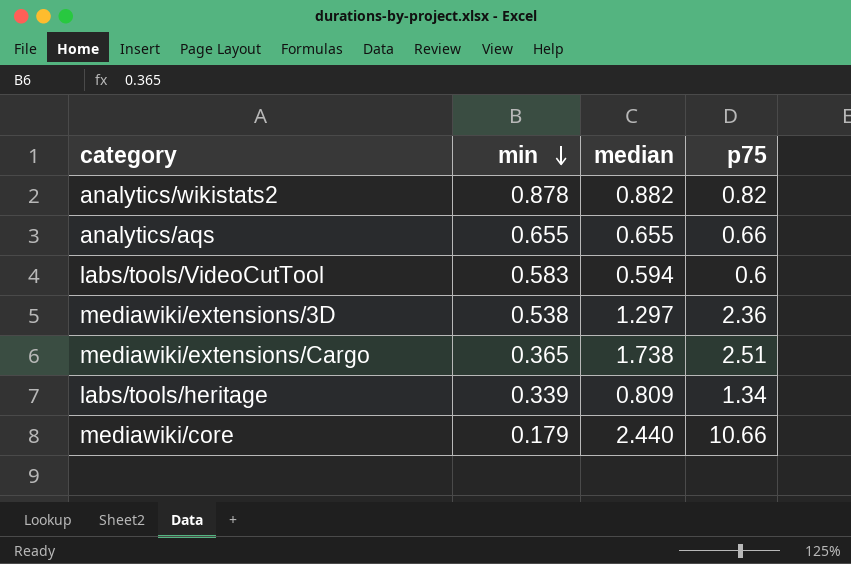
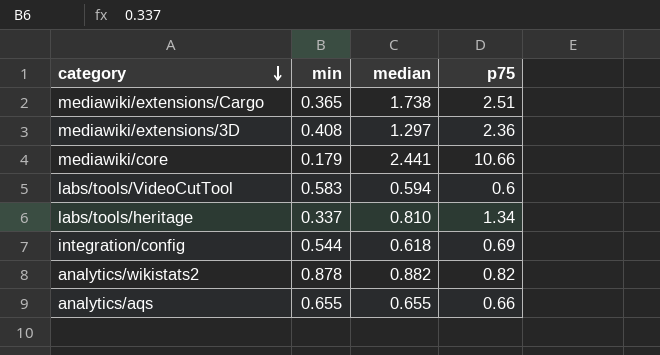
row order: min descending -> category descending
mediawiki/extensions/3D | min: 0.538 -> 0.408
mediawiki/core | median: 2.440 -> 2.441
labs/tools/heritage | min: 0.339 -> 0.337
labs/tools/heritage | median: 0.809 -> 0.810
row integration/config: none -> 0.544 | 0.618 | 0.69

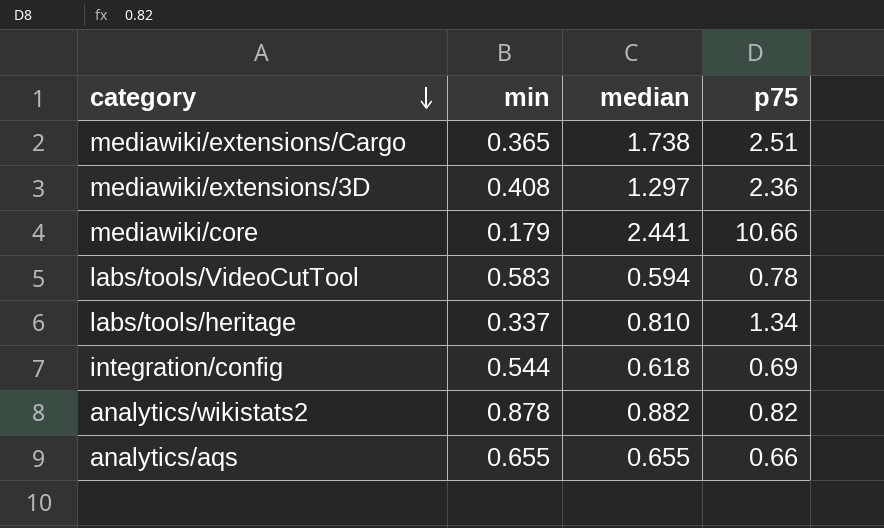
labs/tools/VideoCutTool | p75: 0.6 -> 0.78

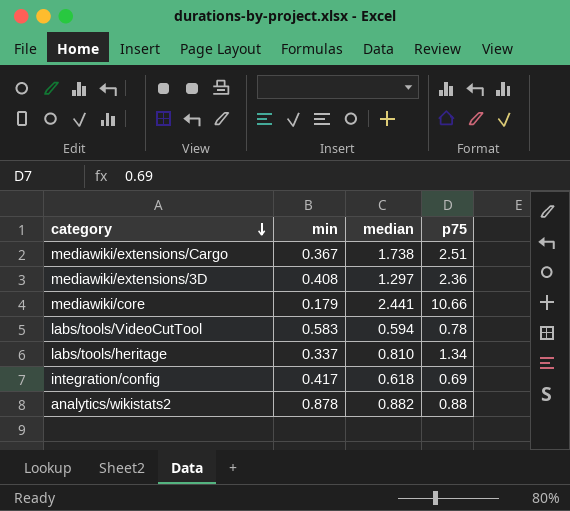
row analytics/aqs: 0.655 | 0.655 | 0.66 -> none
mediawiki/extensions/Cargo | min: 0.365 -> 0.367
integration/config | min: 0.544 -> 0.417
analytics/wikistats2 | p75: 0.82 -> 0.88

